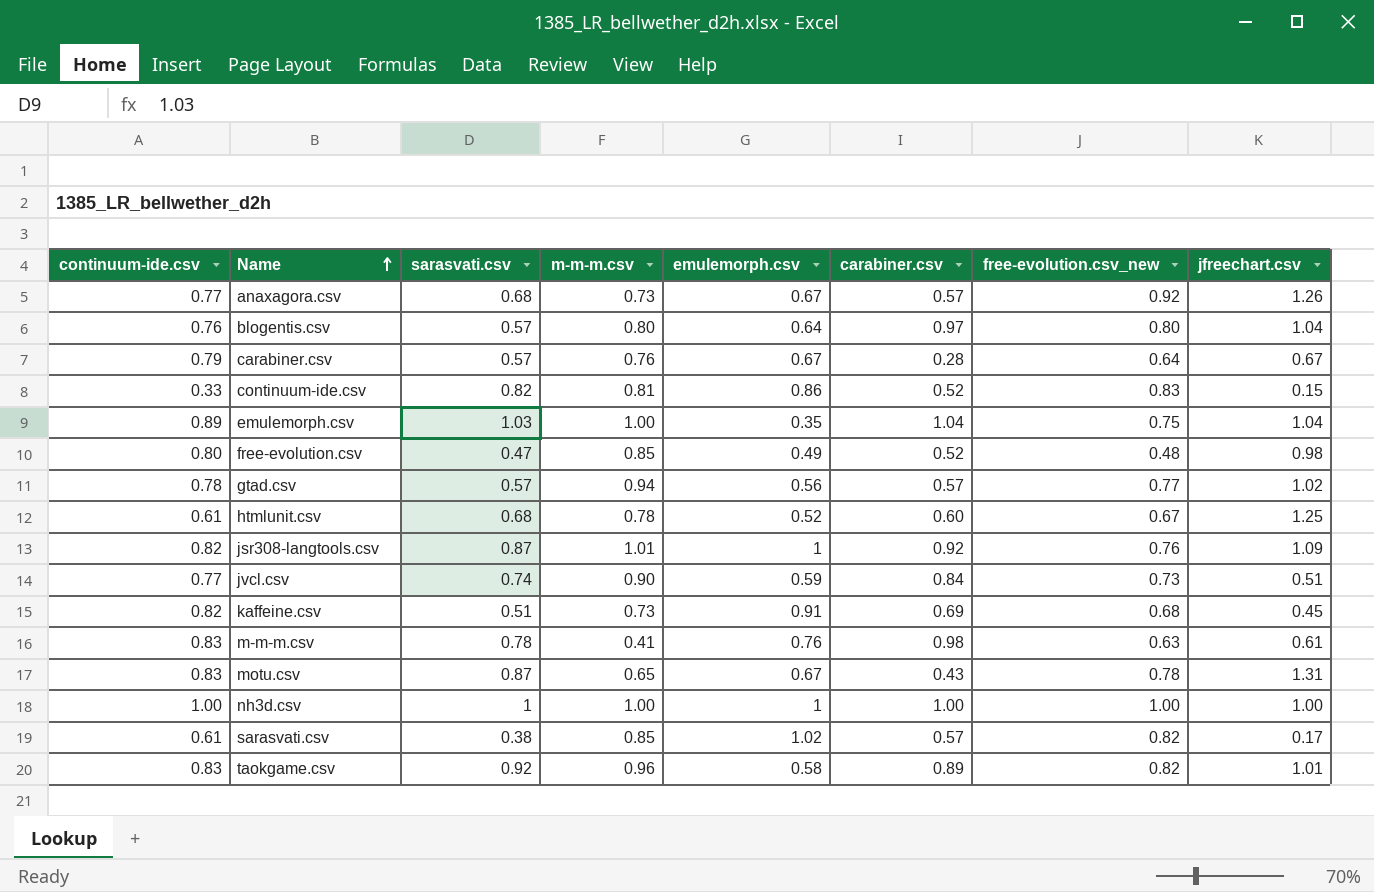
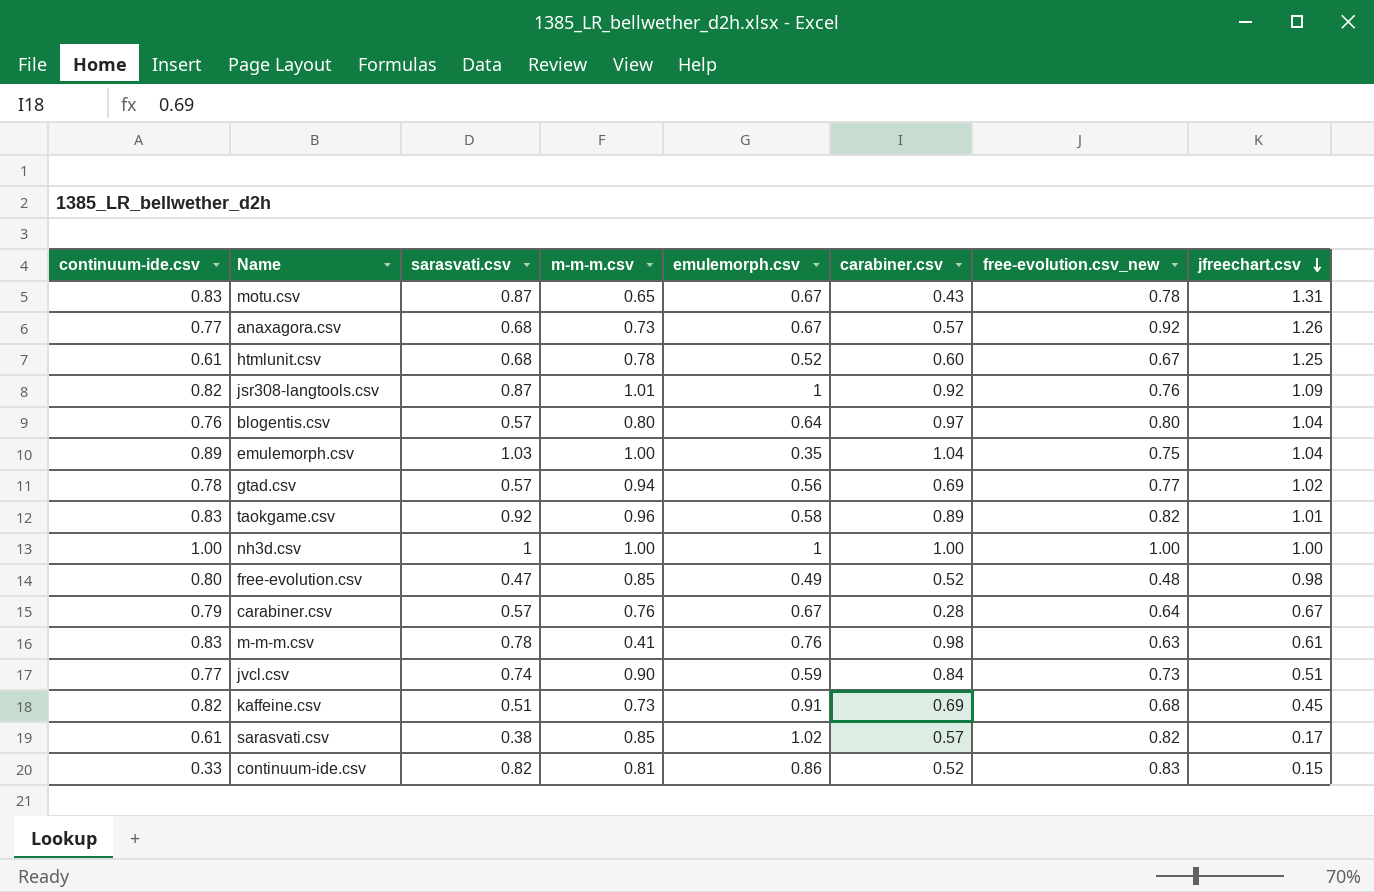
row order: Name ascending -> jfreechart.csv descending
gtad.csv | carabiner.csv: 0.57 -> 0.69

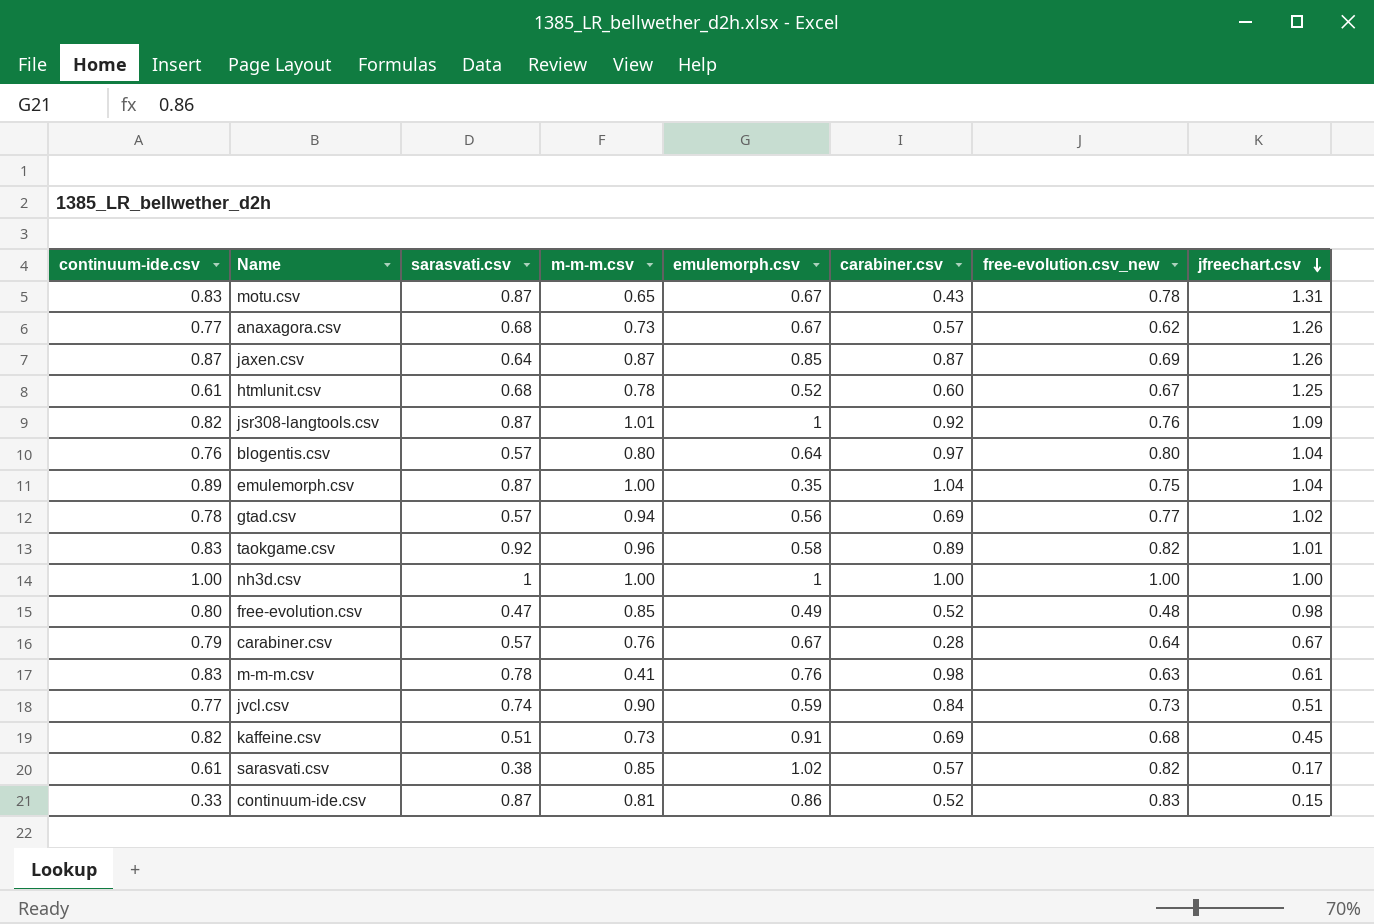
anaxagora.csv | free-evolution.csv_new: 0.92 -> 0.62
row jaxen.csv: none -> 0.87 | 0.64 | 0.87 | 0.85 | 0.87 | 0.69 | 1.26
emulemorph.csv | sarasvati.csv: 1.03 -> 0.87
continuum-ide.csv | sarasvati.csv: 0.82 -> 0.87

